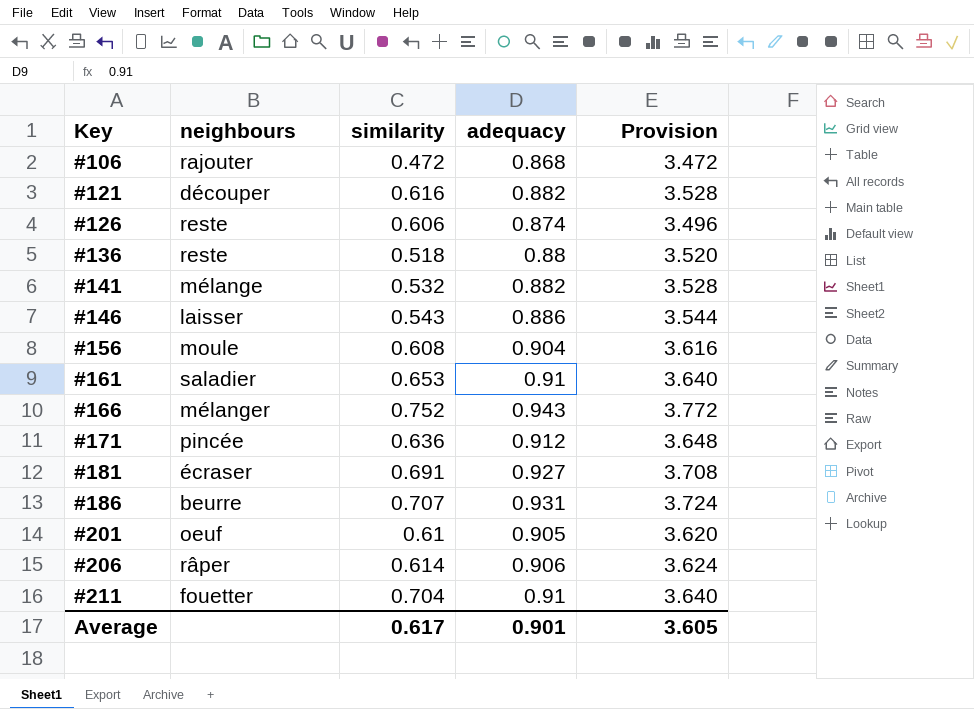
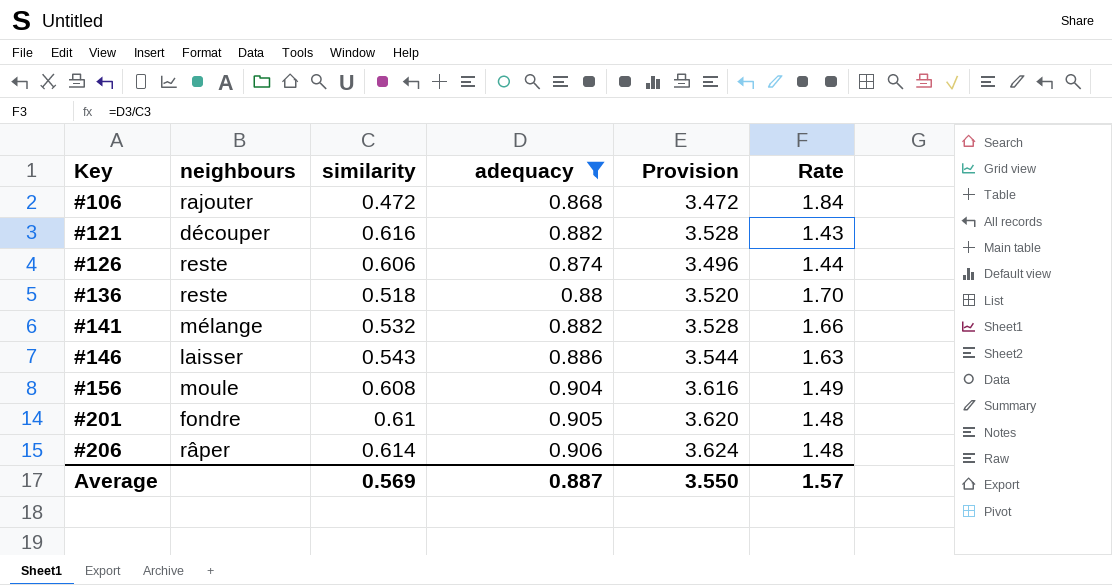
filter: none -> adequacy <= 0.906
column Rate | formula: none -> [adequacy] / [similarity]
#201 | neighbours: oeuf -> fondre
Average | similarity: 0.617 -> 0.569
Average | adequacy: 0.901 -> 0.887
Average | Provision: 3.605 -> 3.550

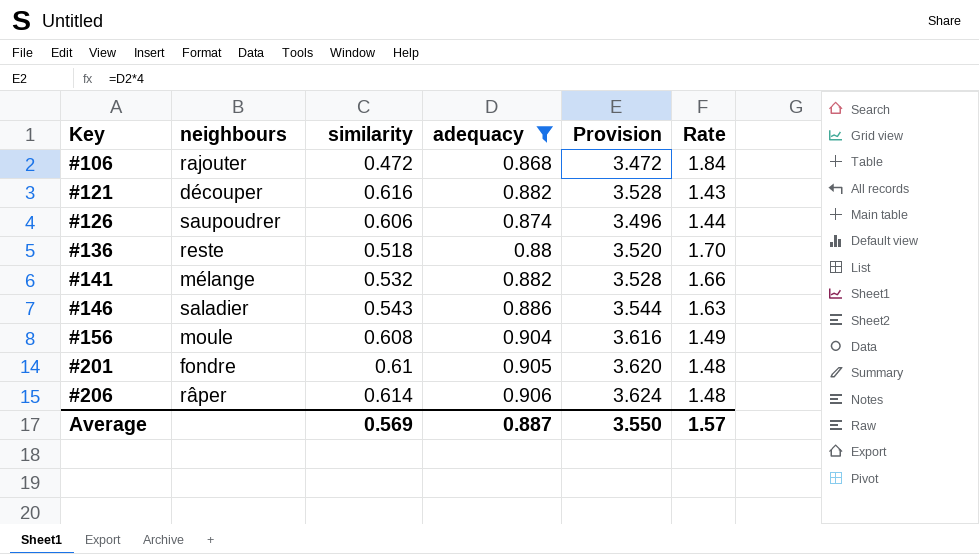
#126 | neighbours: reste -> saupoudrer
#146 | neighbours: laisser -> saladier

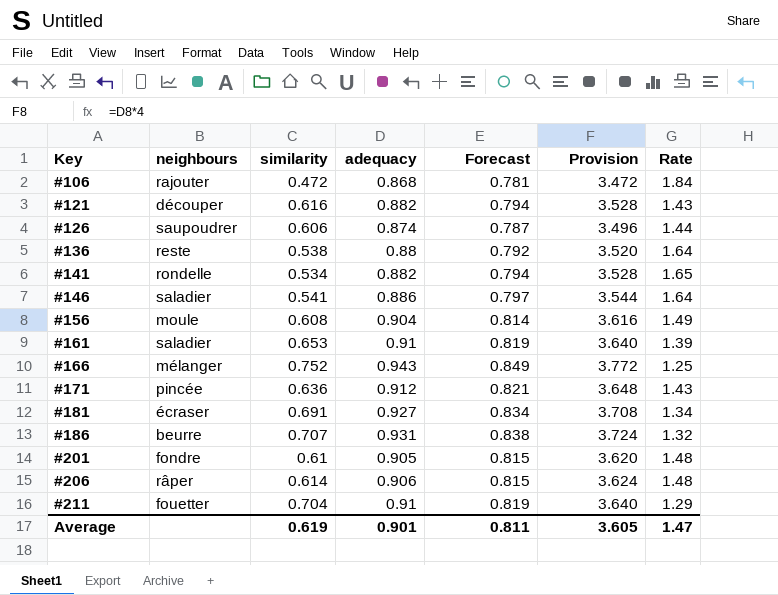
filter: adequacy <= 0.906 -> none
column Forecast | formula: none -> [adequacy] * 0.9
#136 | similarity: 0.518 -> 0.538
#136 | Rate: 1.70 -> 1.64
#141 | neighbours: mélange -> rondelle
#141 | similarity: 0.532 -> 0.534
#141 | Rate: 1.66 -> 1.65
#146 | similarity: 0.543 -> 0.541
#146 | Rate: 1.63 -> 1.64
Average | similarity: 0.569 -> 0.619
Average | adequacy: 0.887 -> 0.901
Average | Provision: 3.550 -> 3.605
Average | Rate: 1.57 -> 1.47

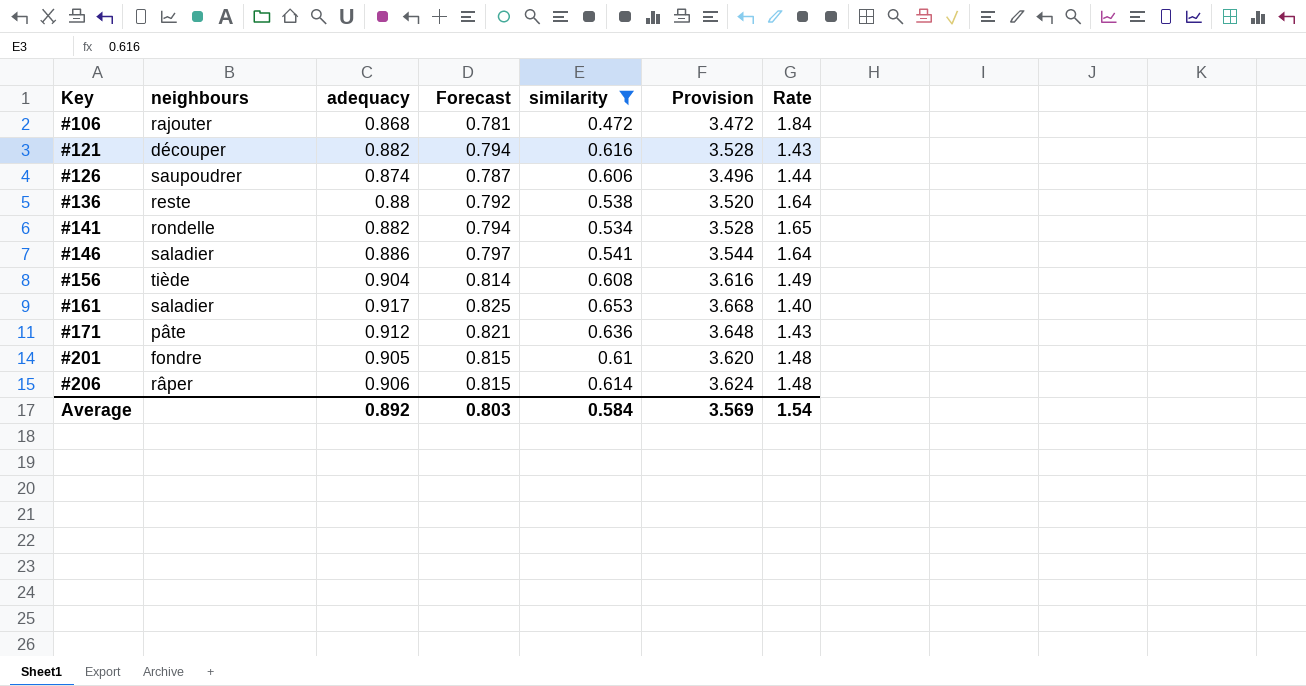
filter: none -> similarity <= 0.653
column similarity | position: 3 -> 5
#156 | neighbours: moule -> tiède
#161 | adequacy: 0.91 -> 0.917
#161 | Forecast: 0.819 -> 0.825
#161 | Provision: 3.640 -> 3.668
#161 | Rate: 1.39 -> 1.40
#171 | neighbours: pincée -> pâte
Average | adequacy: 0.901 -> 0.892
Average | Forecast: 0.811 -> 0.803
Average | similarity: 0.619 -> 0.584
Average | Provision: 3.605 -> 3.569
Average | Rate: 1.47 -> 1.54

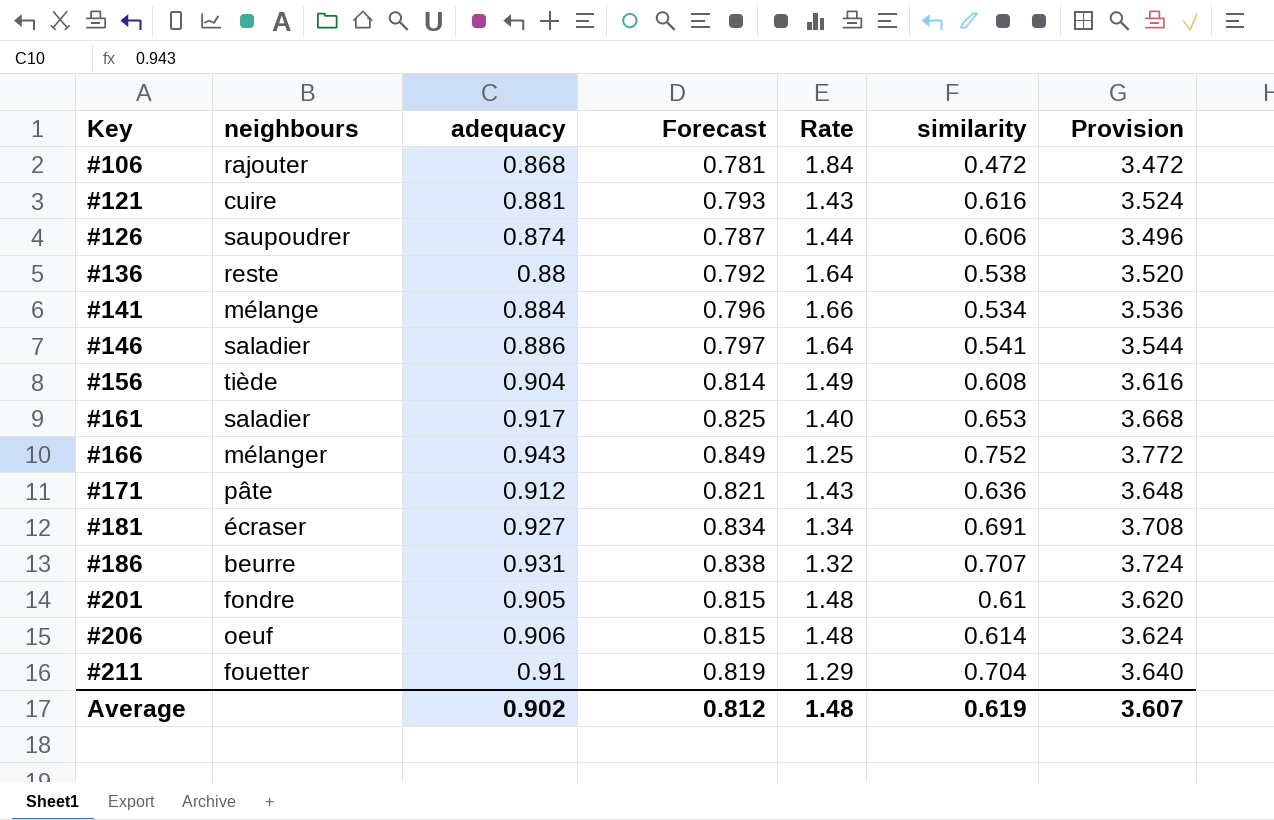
filter: similarity <= 0.653 -> none
column Rate | position: 7 -> 5
#121 | neighbours: découper -> cuire
#121 | adequacy: 0.882 -> 0.881
#121 | Forecast: 0.794 -> 0.793
#121 | Provision: 3.528 -> 3.524
#141 | neighbours: rondelle -> mélange
#141 | adequacy: 0.882 -> 0.884
#141 | Forecast: 0.794 -> 0.796
#141 | Rate: 1.65 -> 1.66
#141 | Provision: 3.528 -> 3.536
#206 | neighbours: râper -> oeuf
Average | adequacy: 0.892 -> 0.902
Average | Forecast: 0.803 -> 0.812
Average | Rate: 1.54 -> 1.48
Average | similarity: 0.584 -> 0.619
Average | Provision: 3.569 -> 3.607

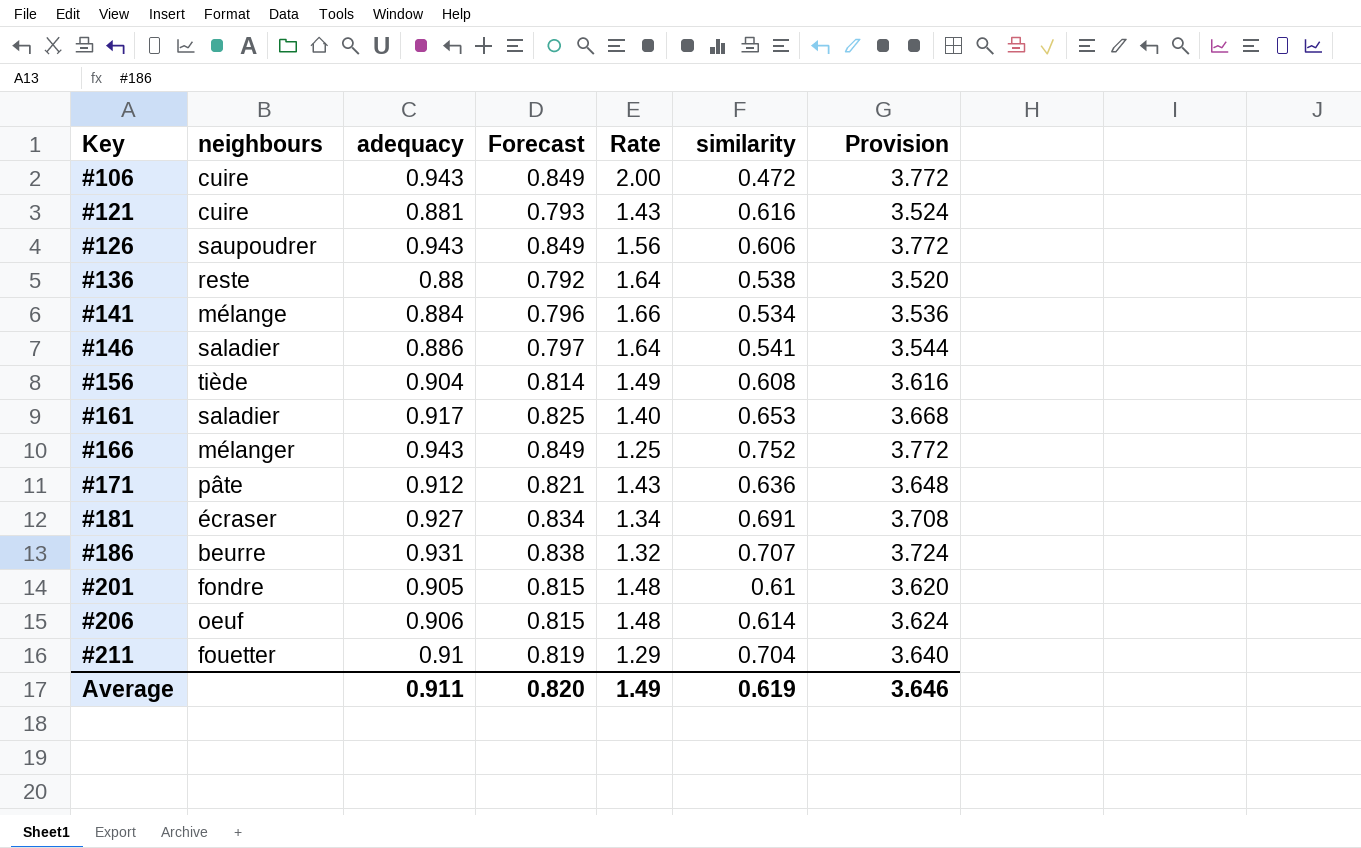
#106 | neighbours: rajouter -> cuire
#106 | adequacy: 0.868 -> 0.943
#106 | Forecast: 0.781 -> 0.849
#106 | Rate: 1.84 -> 2.00
#106 | Provision: 3.472 -> 3.772
#126 | adequacy: 0.874 -> 0.943
#126 | Forecast: 0.787 -> 0.849
#126 | Rate: 1.44 -> 1.56
#126 | Provision: 3.496 -> 3.772
Average | adequacy: 0.902 -> 0.911
Average | Forecast: 0.812 -> 0.820
Average | Rate: 1.48 -> 1.49
Average | Provision: 3.607 -> 3.646

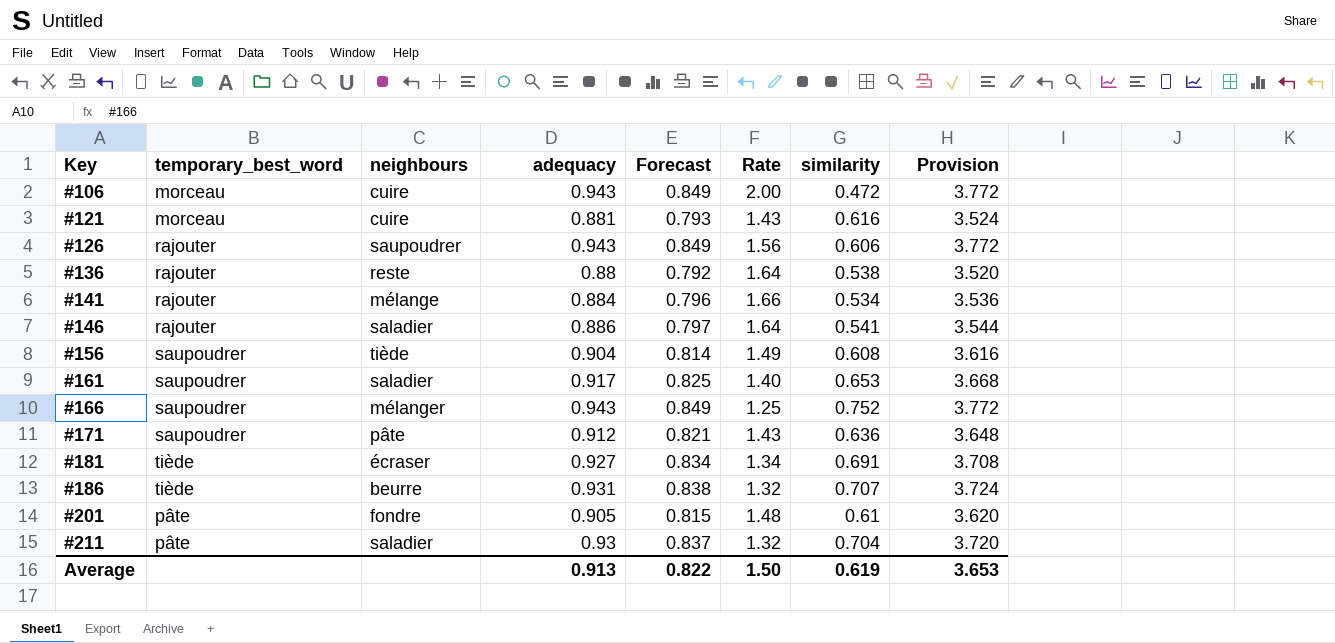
column temporary_best_word | position: none -> 2
row #206: oeuf | 0.906 | 0.815 | 1.48 | 0.614 | 3.624 -> none
#211 | neighbours: fouetter -> saladier
#211 | adequacy: 0.91 -> 0.93
#211 | Forecast: 0.819 -> 0.837
#211 | Rate: 1.29 -> 1.32
#211 | Provision: 3.640 -> 3.720
Average | adequacy: 0.911 -> 0.913
Average | Forecast: 0.820 -> 0.822
Average | Rate: 1.49 -> 1.50
Average | Provision: 3.646 -> 3.653

